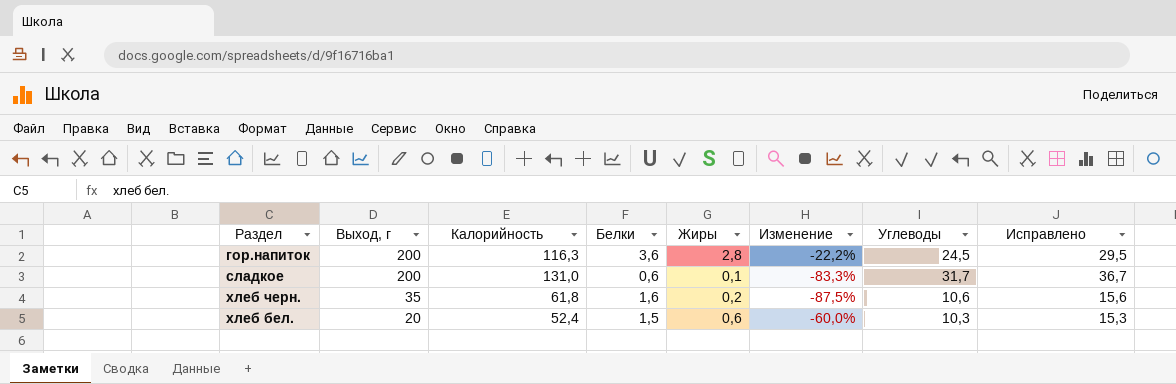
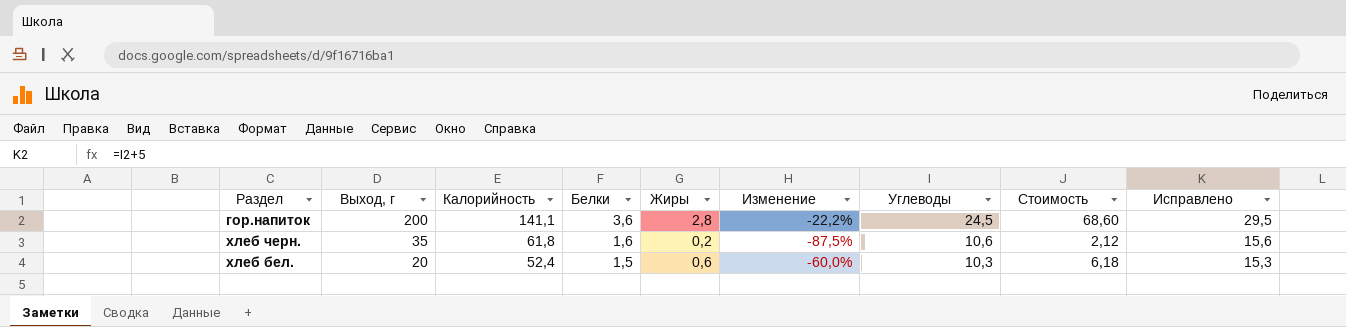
column Стоимость | formula: none -> [Жиры] * [Углеводы]
row сладкое: 200 | 131,0 | 0,6 | 0,1 | -83,3% | 31,7 | 36,7 -> none
гор.напиток | Калорийность: 116,3 -> 141,1

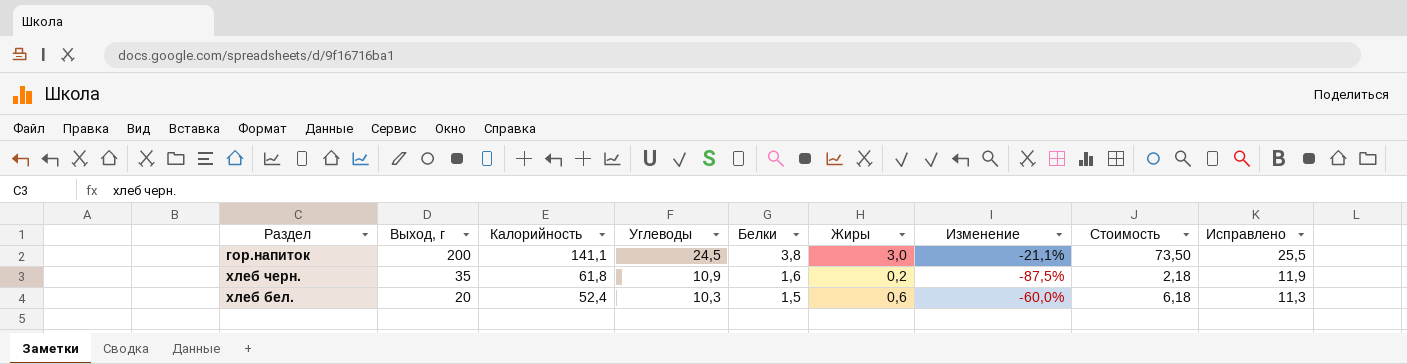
column Углеводы | position: 7 -> 4
column Исправлено | formula: [Углеводы] + 5 -> [Углеводы] + 1
гор.напиток | Белки: 3,6 -> 3,8
гор.напиток | Жиры: 2,8 -> 3,0
гор.напиток | Изменение: -22,2% -> -21,1%
гор.напиток | Стоимость: 68,60 -> 73,50
хлеб черн. | Углеводы: 10,6 -> 10,9
хлеб черн. | Стоимость: 2,12 -> 2,18

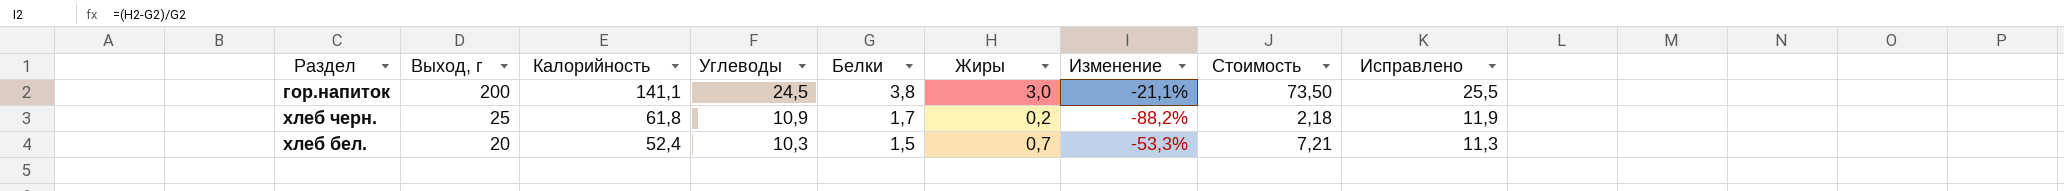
хлеб черн. | Выход, г: 35 -> 25
хлеб черн. | Белки: 1,6 -> 1,7
хлеб черн. | Изменение: -87,5% -> -88,2%
хлеб бел. | Жиры: 0,6 -> 0,7
хлеб бел. | Изменение: -60,0% -> -53,3%
хлеб бел. | Стоимость: 6,18 -> 7,21

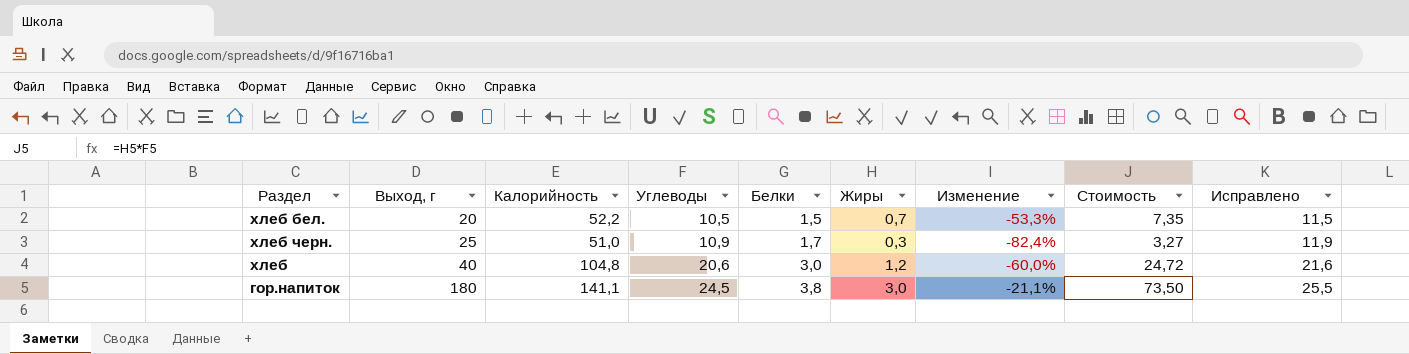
row order: Выход, г descending -> Выход, г ascending
хлеб бел. | Калорийность: 52,4 -> 52,2
хлеб бел. | Углеводы: 10,3 -> 10,5
хлеб бел. | Стоимость: 7,21 -> 7,35
хлеб бел. | Исправлено: 11,3 -> 11,5
хлеб черн. | Калорийность: 61,8 -> 51,0
хлеб черн. | Жиры: 0,2 -> 0,3
хлеб черн. | Изменение: -88,2% -> -82,4%
хлеб черн. | Стоимость: 2,18 -> 3,27
row хлеб: none -> 40 | 104,8 | 20,6 | 3,0 | 1,2 | -60,0% | 24,72 | 21,6
гор.напиток | Выход, г: 200 -> 180

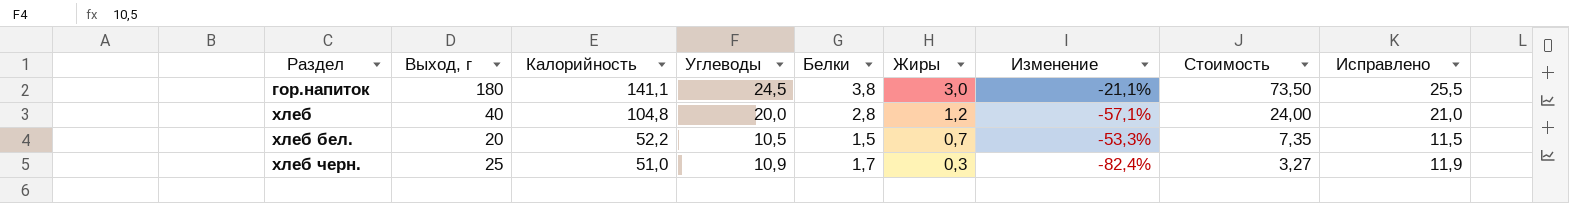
row order: Выход, г ascending -> Раздел ascending
хлеб | Углеводы: 20,6 -> 20,0
хлеб | Белки: 3,0 -> 2,8
хлеб | Изменение: -60,0% -> -57,1%
хлеб | Стоимость: 24,72 -> 24,00
хлеб | Исправлено: 21,6 -> 21,0

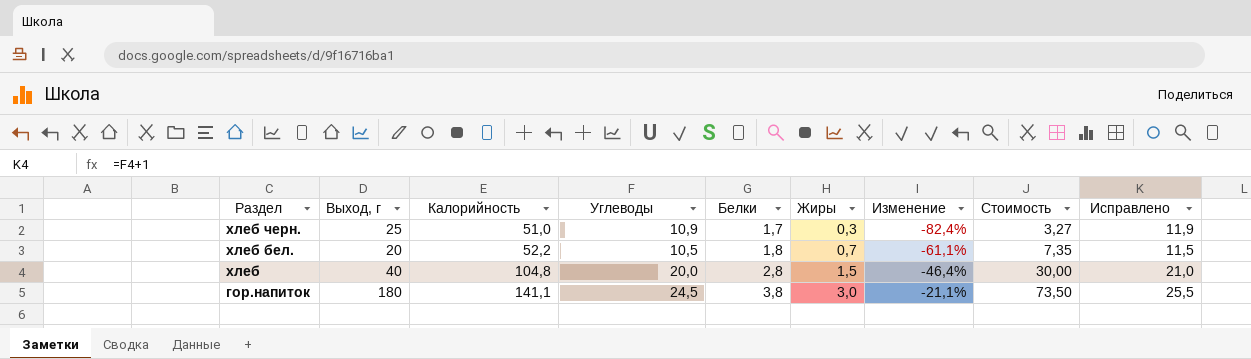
row order: Раздел ascending -> Раздел descending
хлеб бел. | Белки: 1,5 -> 1,8
хлеб бел. | Изменение: -53,3% -> -61,1%
хлеб | Жиры: 1,2 -> 1,5
хлеб | Изменение: -57,1% -> -46,4%
хлеб | Стоимость: 24,00 -> 30,00

